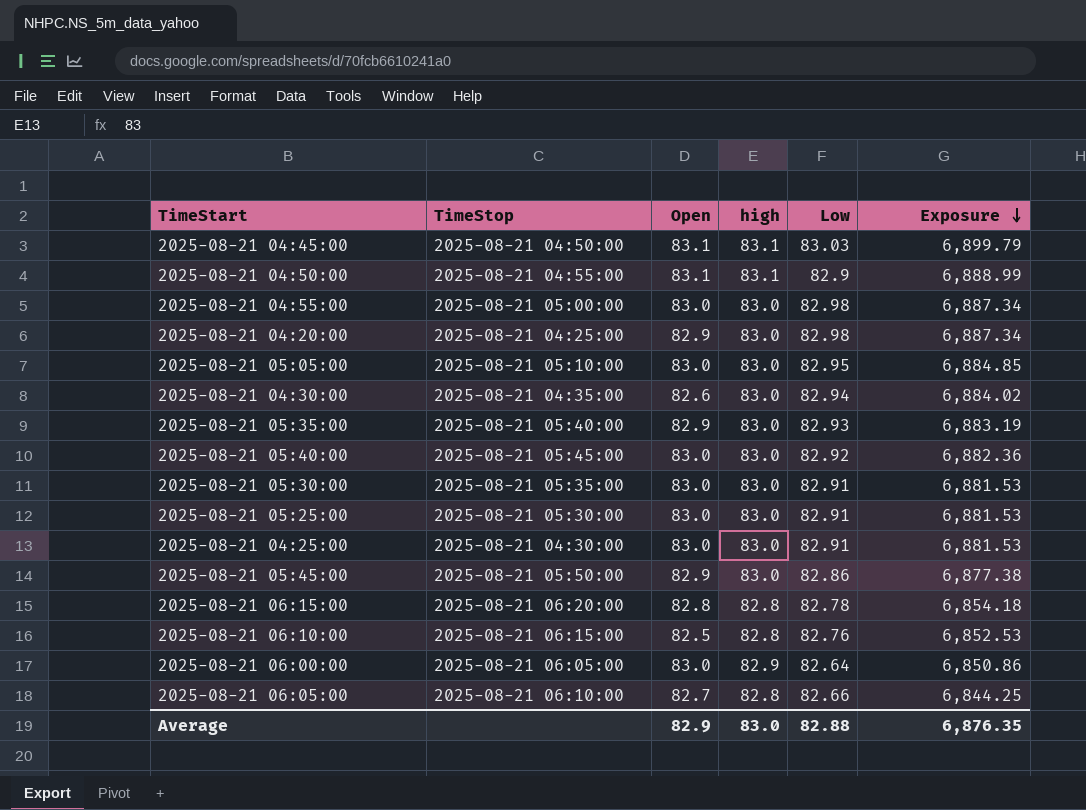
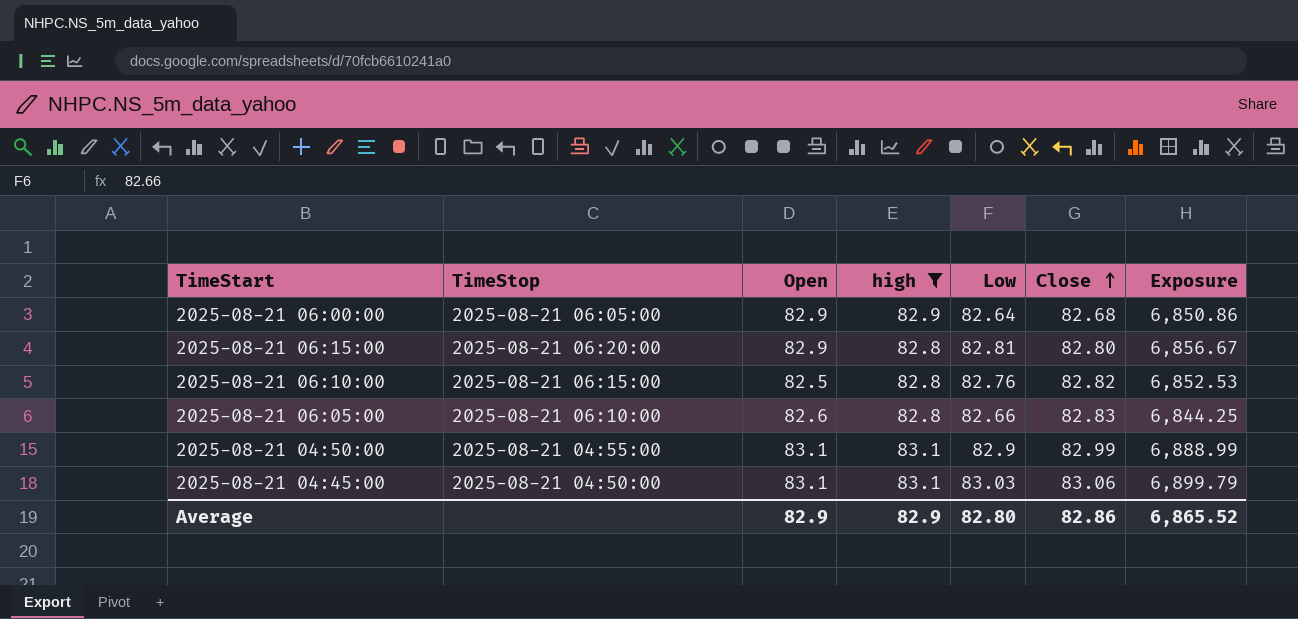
filter: none -> high != 83.0
row order: Exposure descending -> Close ascending
column Close | position: none -> 6
2025-08-21 06:00:00 | Open: 83.0 -> 82.9
2025-08-21 06:15:00 | Open: 82.8 -> 82.9
2025-08-21 06:15:00 | Low: 82.78 -> 82.81
2025-08-21 06:15:00 | Exposure: 6,854.18 -> 6,856.67
2025-08-21 06:05:00 | Open: 82.7 -> 82.6
Average | high: 83.0 -> 82.9
Average | Low: 82.88 -> 82.80
Average | Exposure: 6,876.35 -> 6,865.52

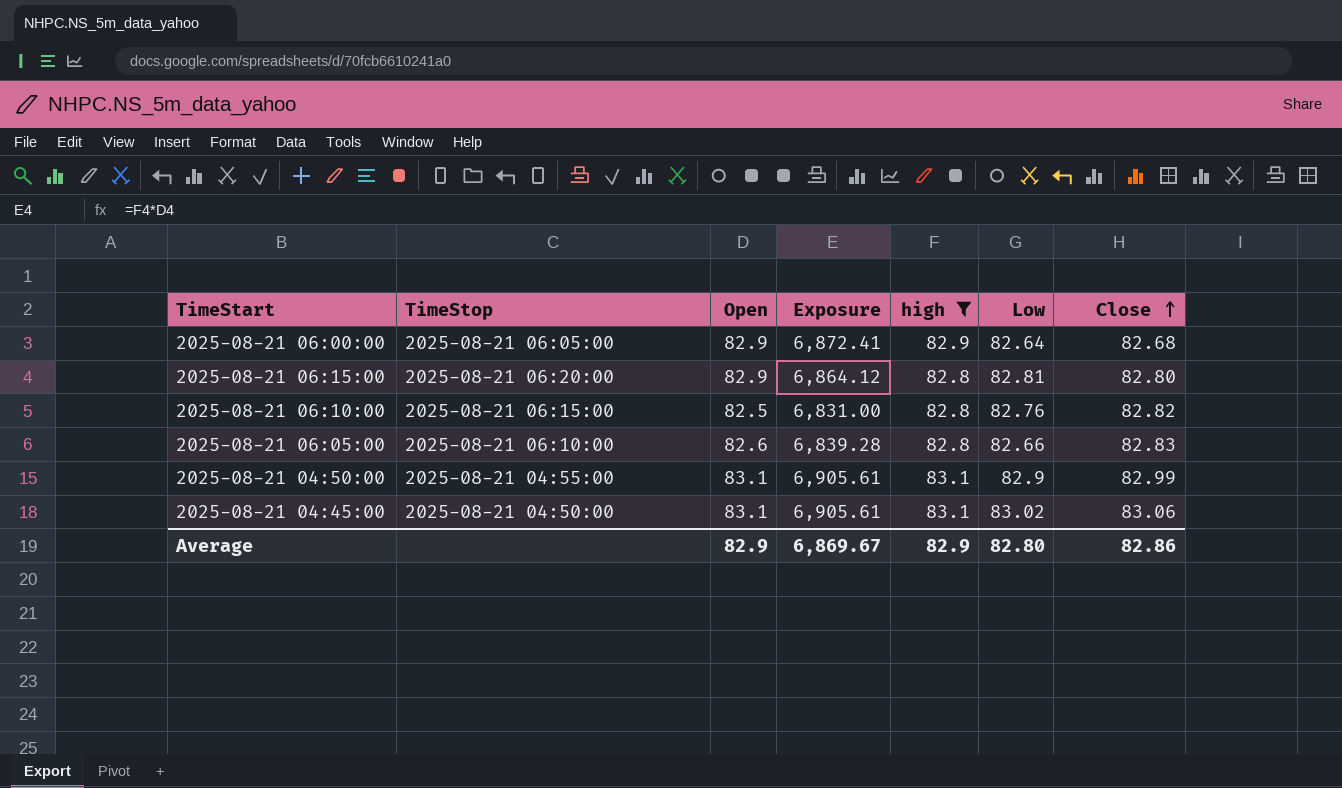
column Exposure | formula: [high] * [Low] -> [Open] * [high]
column Exposure | position: 7 -> 4
2025-08-21 04:45:00 | Low: 83.03 -> 83.02
Average | Exposure: 6,865.52 -> 6,869.67

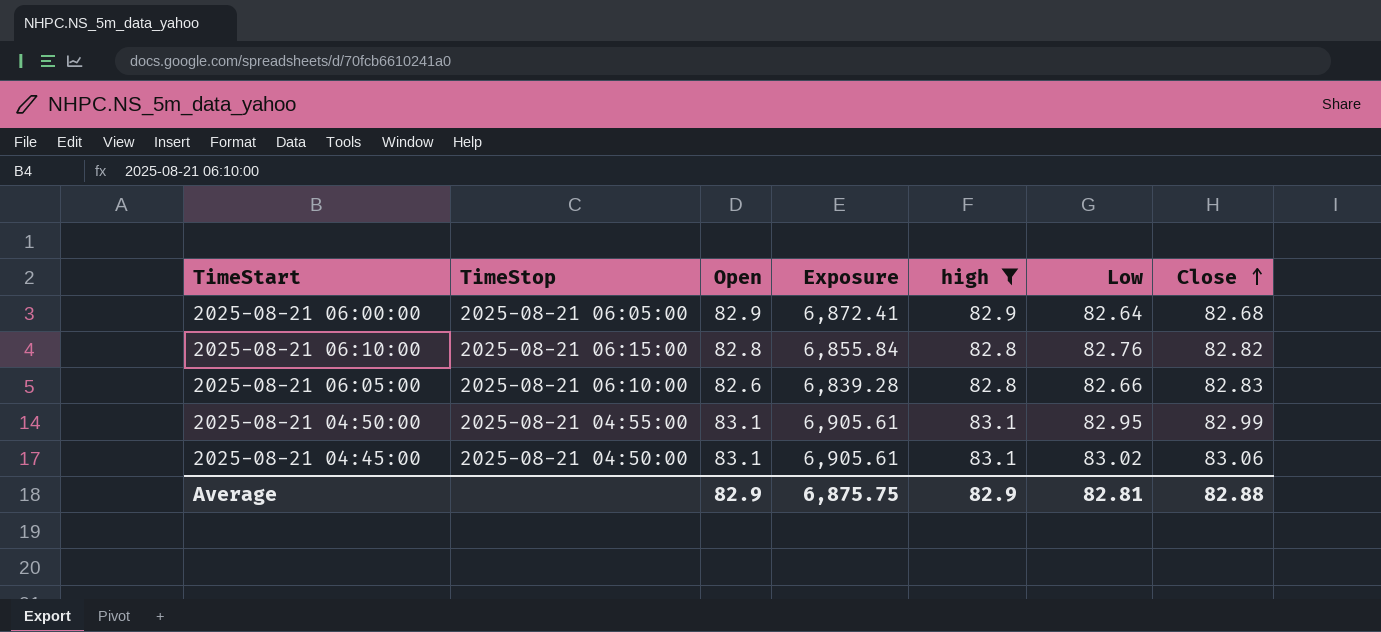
row 2025-08-21 06:15:00: 2025-08-21 06:20:00 | 82.9 | 6,864.12 | 82.8 | 82.81 | 82.80 -> none
2025-08-21 06:10:00 | Open: 82.5 -> 82.8
2025-08-21 06:10:00 | Exposure: 6,831.00 -> 6,855.84
2025-08-21 04:50:00 | Low: 82.9 -> 82.95
Average | Exposure: 6,869.67 -> 6,875.75
Average | Low: 82.80 -> 82.81
Average | Close: 82.86 -> 82.88

